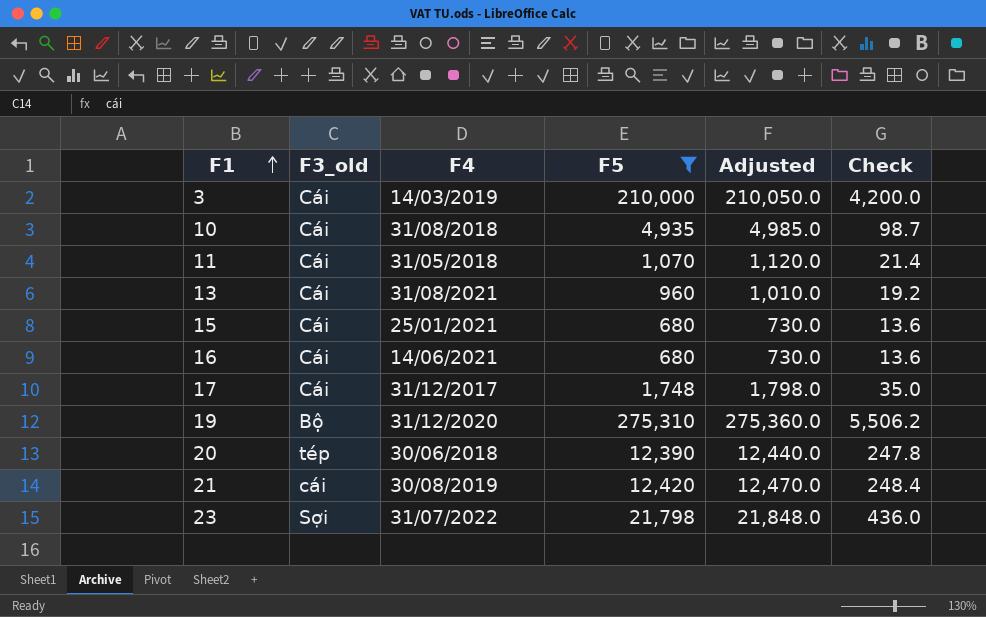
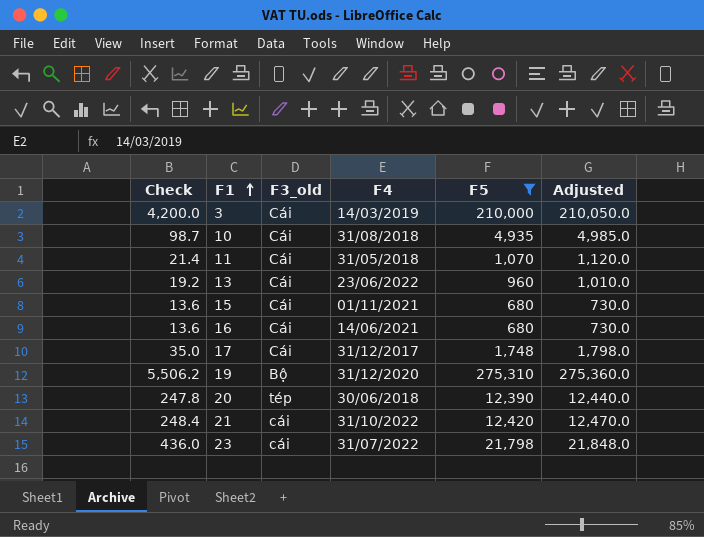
column Check | position: 6 -> 1
13 | F4: 31/08/2021 -> 23/06/2022
15 | F4: 25/01/2021 -> 01/11/2021
21 | F4: 30/08/2019 -> 31/10/2022
23 | F3_old: Sợi -> cái

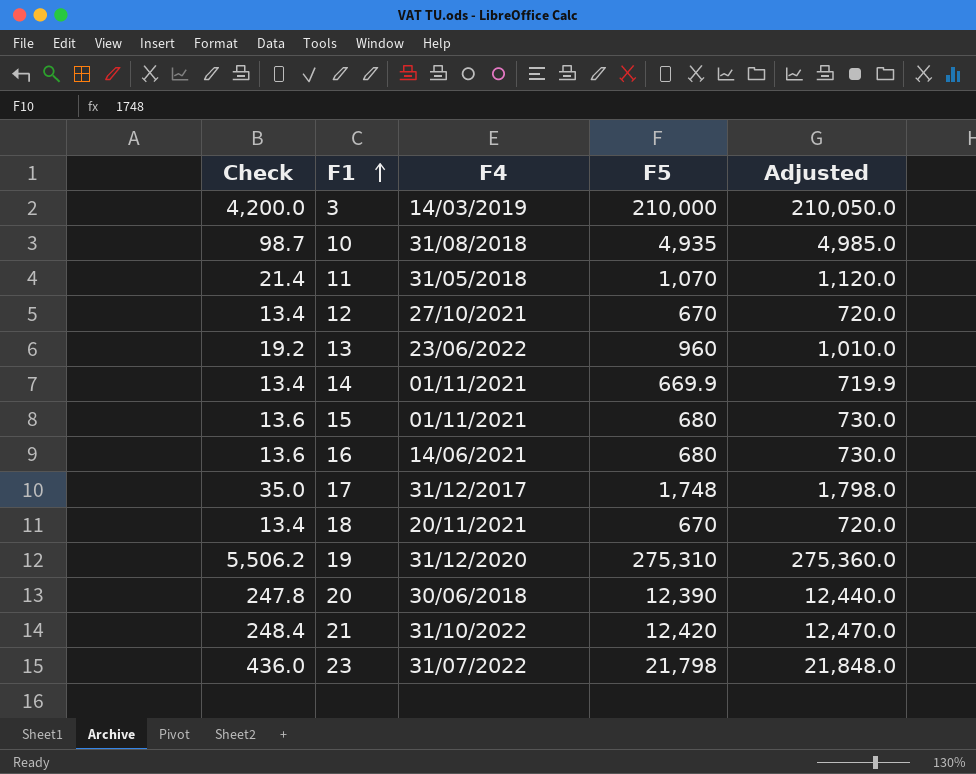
filter: F5 >= 680 -> none
column F3_old | position: 3 -> none

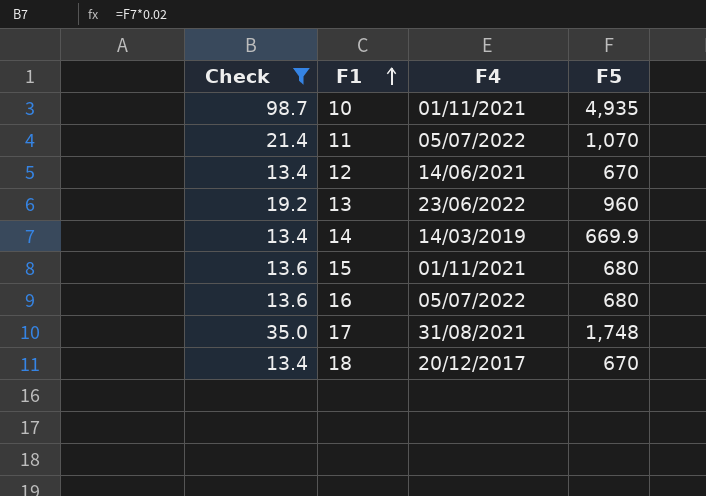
filter: none -> Check <= 98.7
column Adjusted | formula: [F5] + 50 -> none
10 | F4: 31/08/2018 -> 01/11/2021
11 | F4: 31/05/2018 -> 05/07/2022
12 | F4: 27/10/2021 -> 14/06/2021
14 | F4: 01/11/2021 -> 14/03/2019
16 | F4: 14/06/2021 -> 05/07/2022
17 | F4: 31/12/2017 -> 31/08/2021
18 | F4: 20/11/2021 -> 20/12/2017

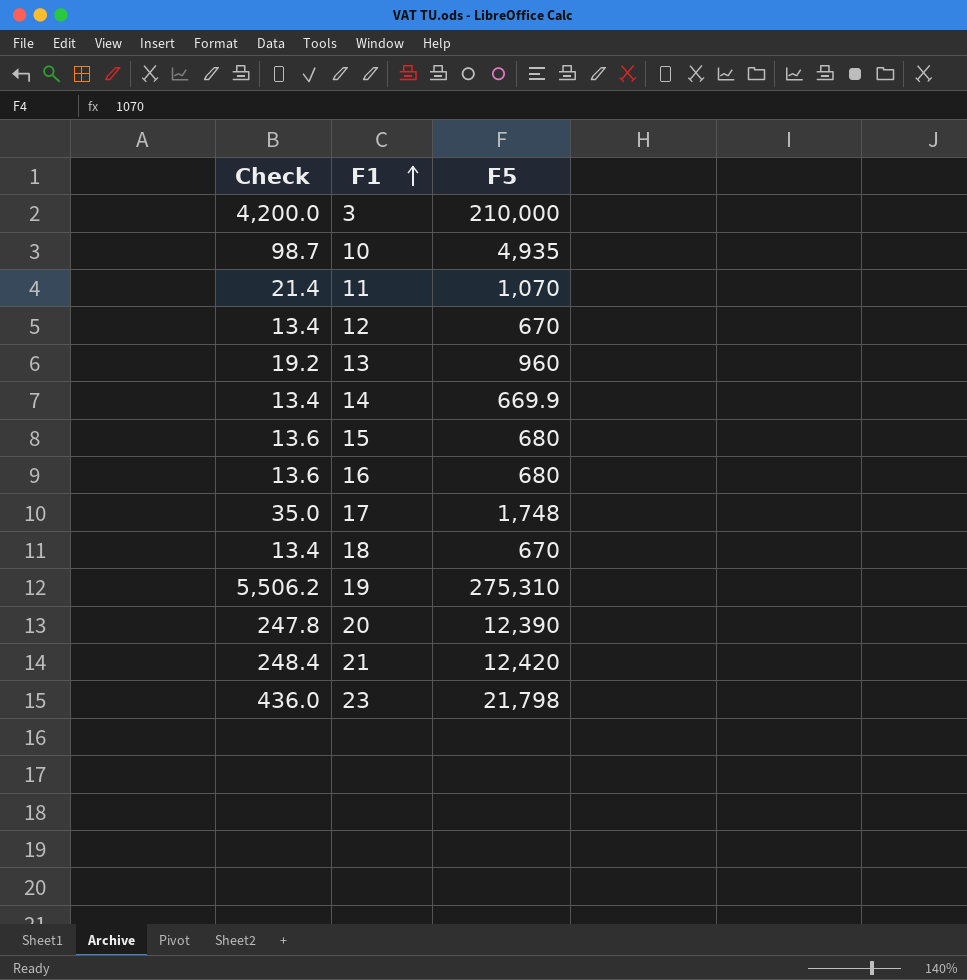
filter: Check <= 98.7 -> none
column F4 | position: 3 -> none

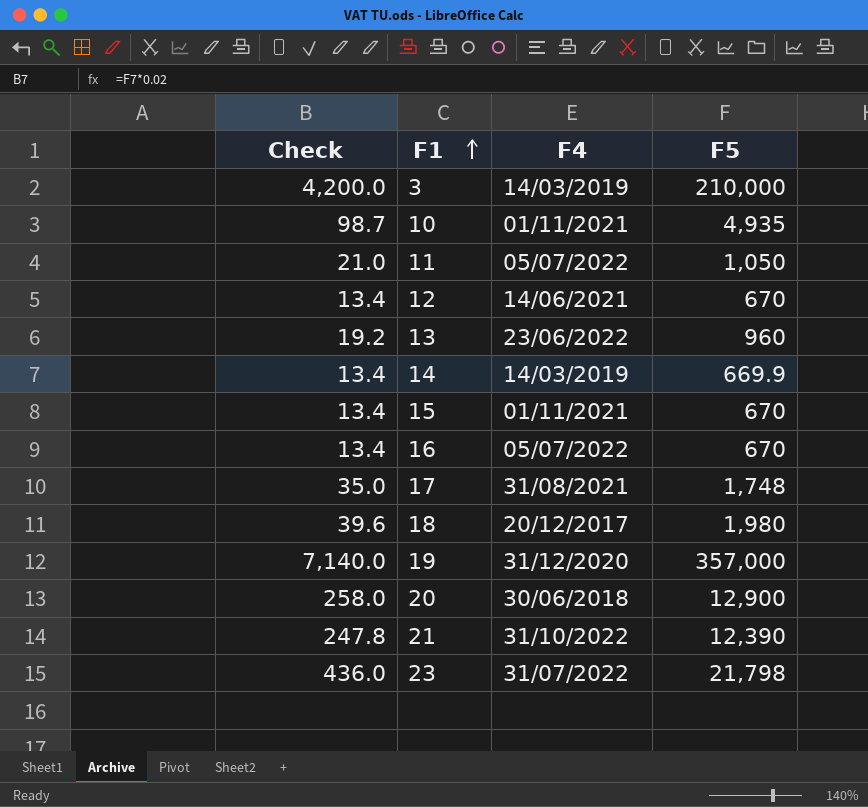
column F4 | position: none -> 3
11 | Check: 21.4 -> 21.0
11 | F5: 1,070 -> 1,050
15 | Check: 13.6 -> 13.4
15 | F5: 680 -> 670
16 | Check: 13.6 -> 13.4
16 | F5: 680 -> 670
18 | Check: 13.4 -> 39.6
18 | F5: 670 -> 1,980
19 | Check: 5,506.2 -> 7,140.0
19 | F5: 275,310 -> 357,000
20 | Check: 247.8 -> 258.0
20 | F5: 12,390 -> 12,900
21 | Check: 248.4 -> 247.8
21 | F5: 12,420 -> 12,390

